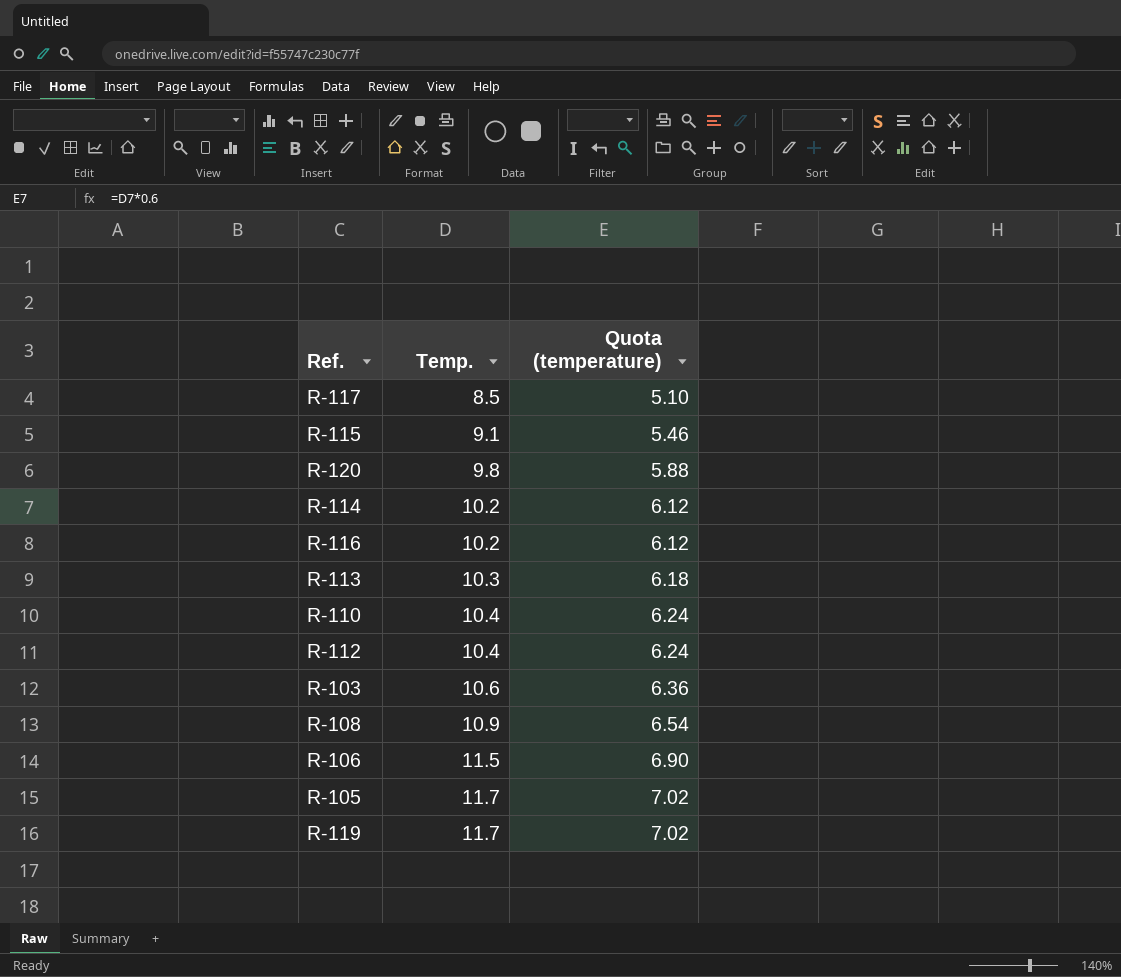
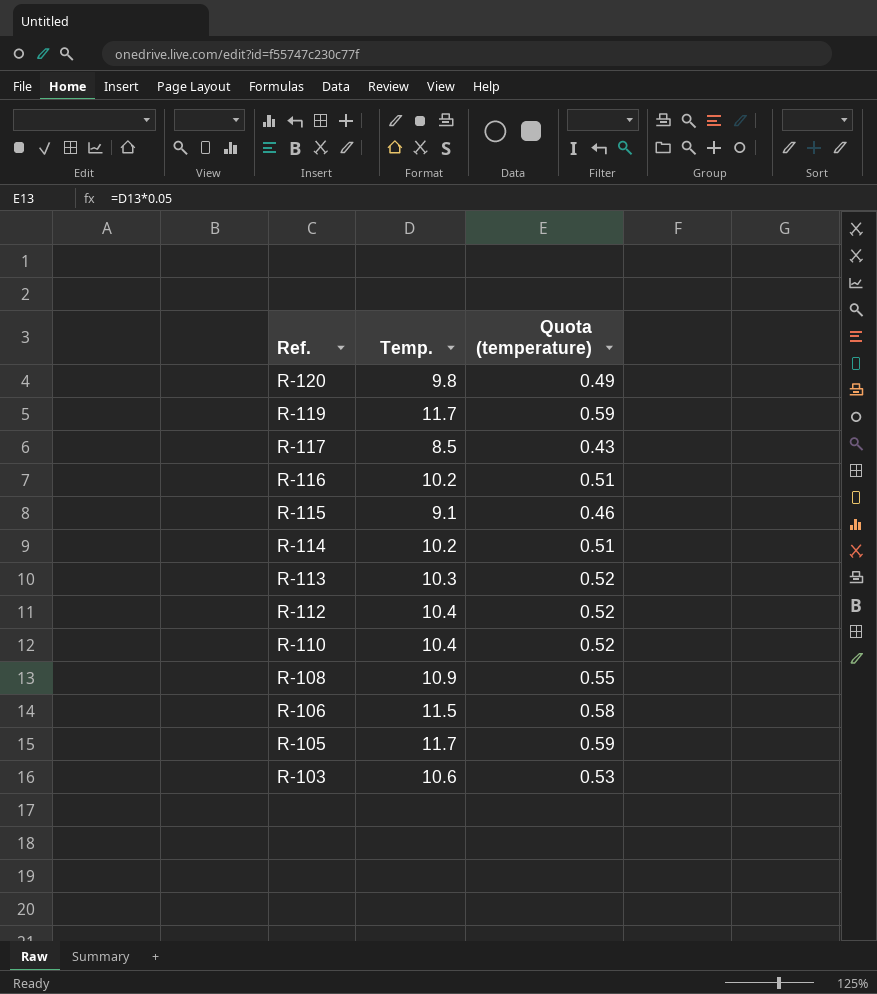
row order: Temp. ascending -> Ref. descending
column Quota (temperature) | formula: [Temp.] * 0.6 -> [Temp.] * 0.05

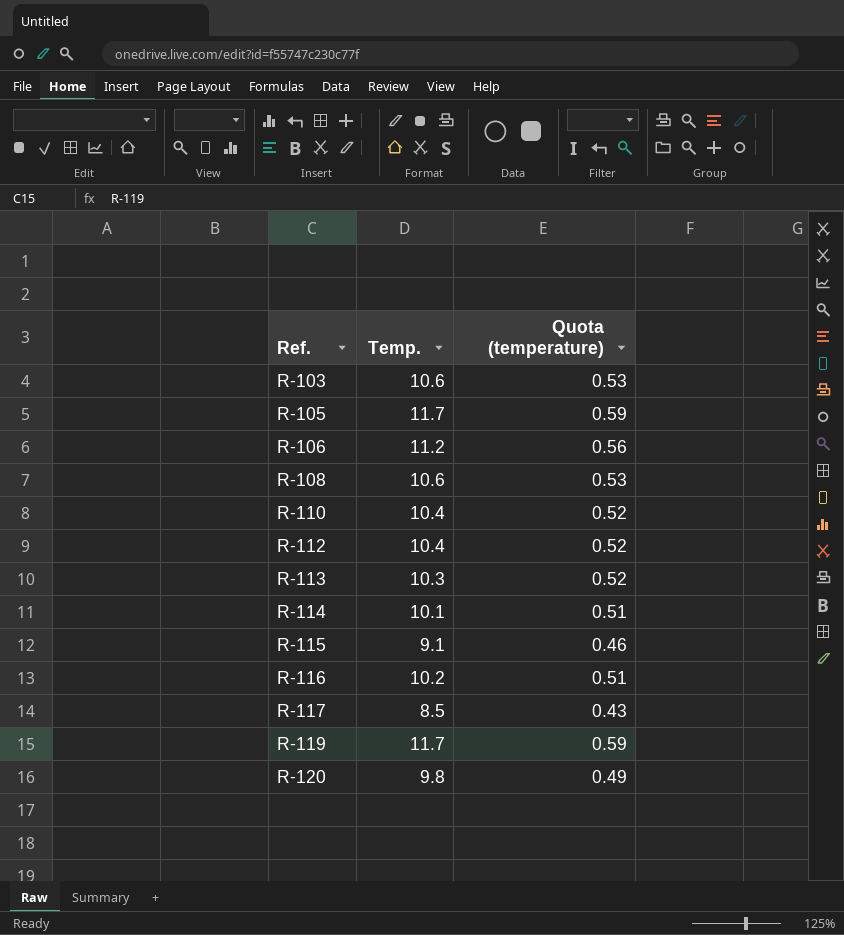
row order: Ref. descending -> Ref. ascending
R-106 | Temp.: 11.5 -> 11.2
R-106 | Quota (temperature): 0.58 -> 0.56
R-108 | Temp.: 10.9 -> 10.6
R-108 | Quota (temperature): 0.55 -> 0.53
R-114 | Temp.: 10.2 -> 10.1

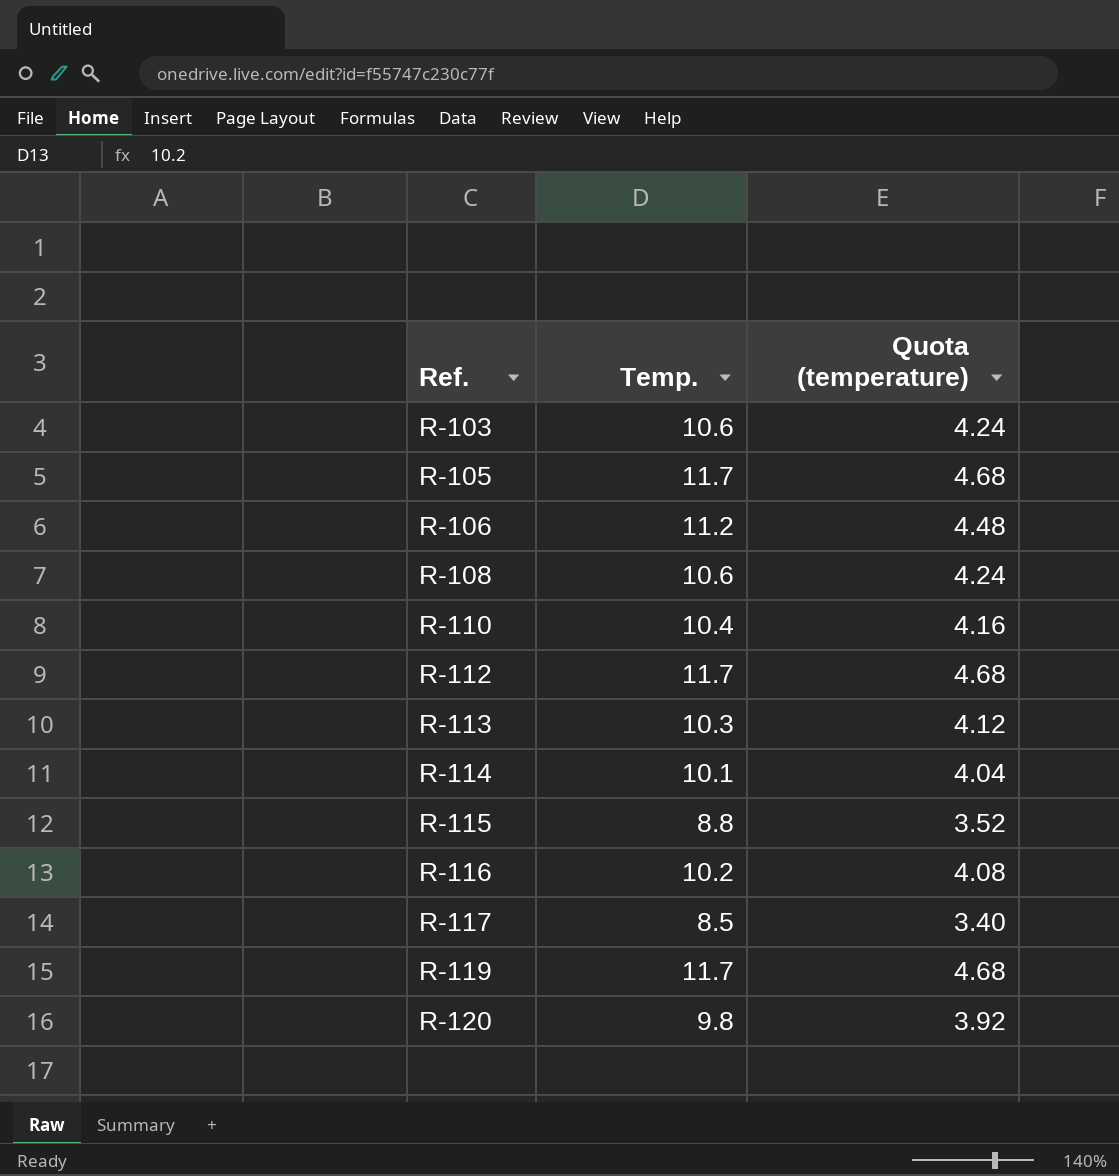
column Quota (temperature) | formula: [Temp.] * 0.05 -> [Temp.] * 0.4
R-112 | Temp.: 10.4 -> 11.7
R-115 | Temp.: 9.1 -> 8.8

